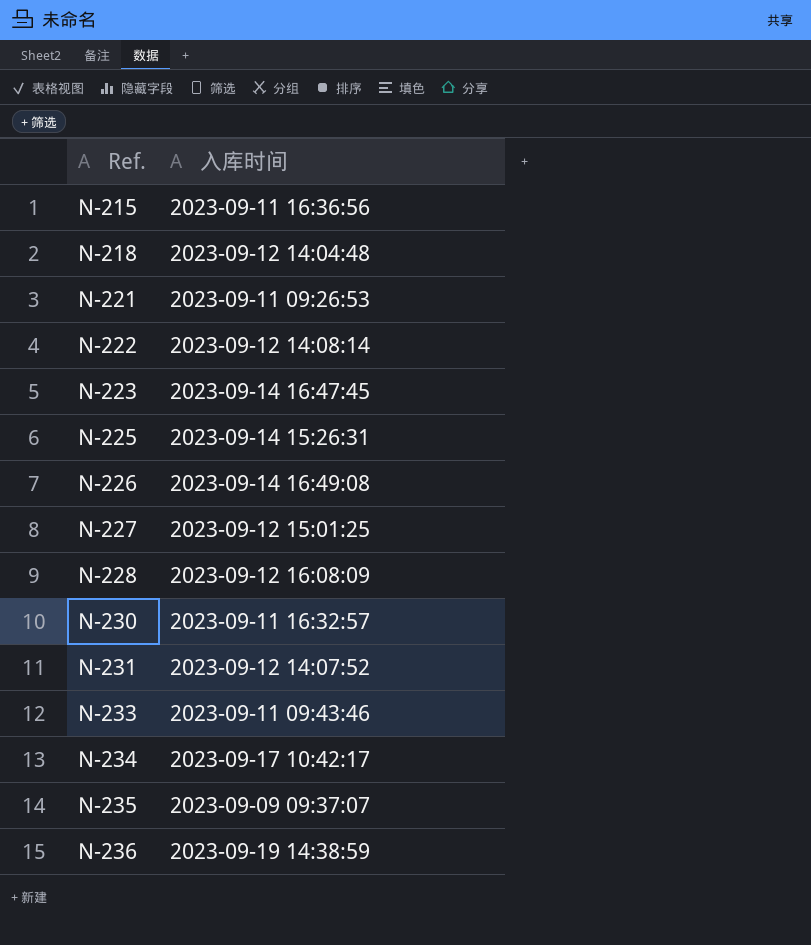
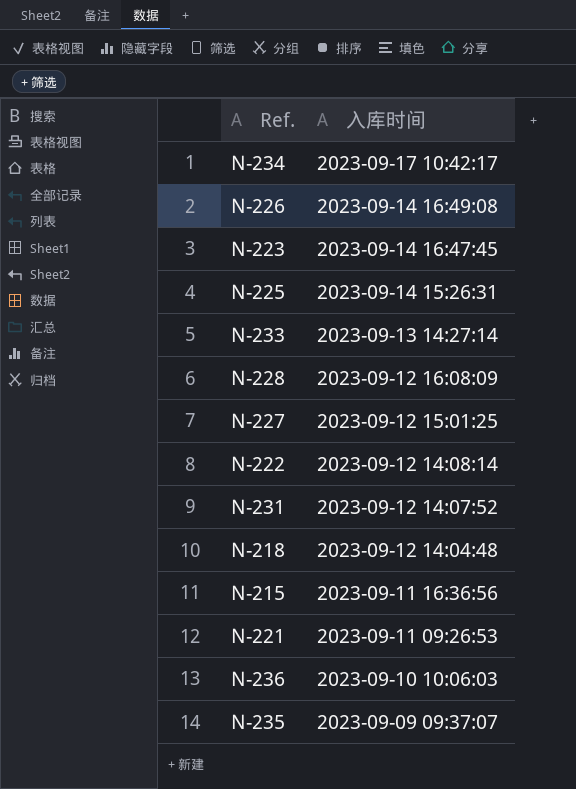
row order: Ref. ascending -> 入库时间 descending
row N-230: 2023-09-11 16:32:57 -> none
N-233 | 入库时间: 2023-09-11 09:43:46 -> 2023-09-13 14:27:14
N-236 | 入库时间: 2023-09-19 14:38:59 -> 2023-09-10 10:06:03

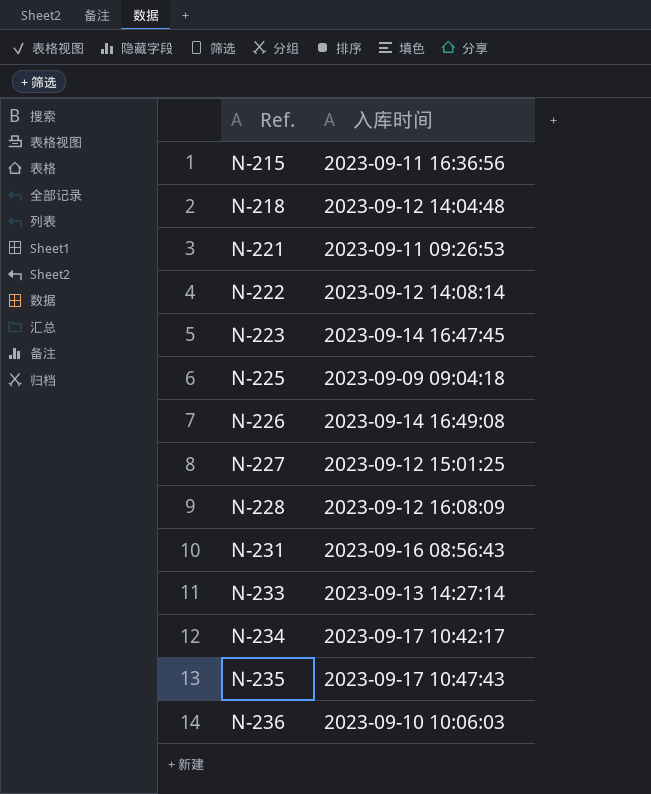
row order: 入库时间 descending -> Ref. ascending
N-225 | 入库时间: 2023-09-14 15:26:31 -> 2023-09-09 09:04:18
N-231 | 入库时间: 2023-09-12 14:07:52 -> 2023-09-16 08:56:43
N-235 | 入库时间: 2023-09-09 09:37:07 -> 2023-09-17 10:47:43

